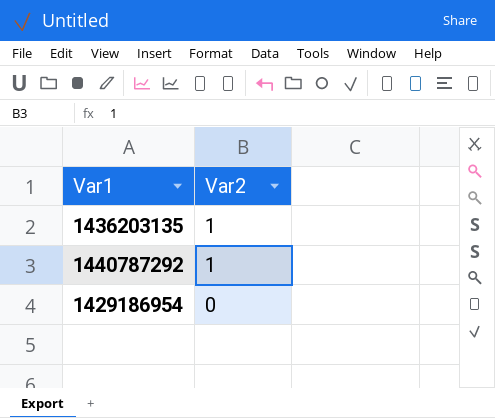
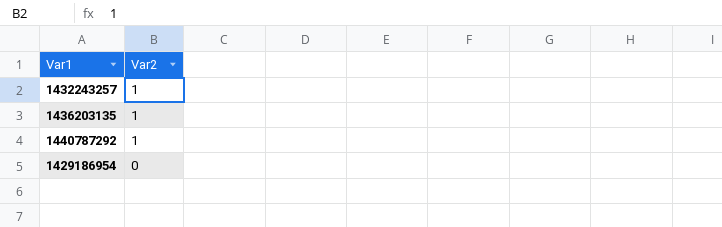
row 1432243257: none -> 1

